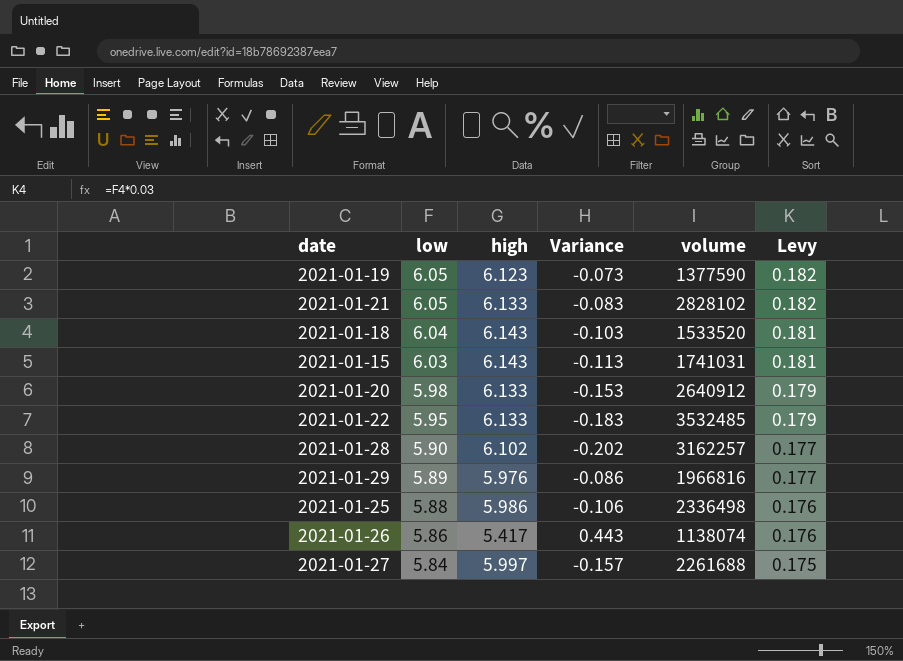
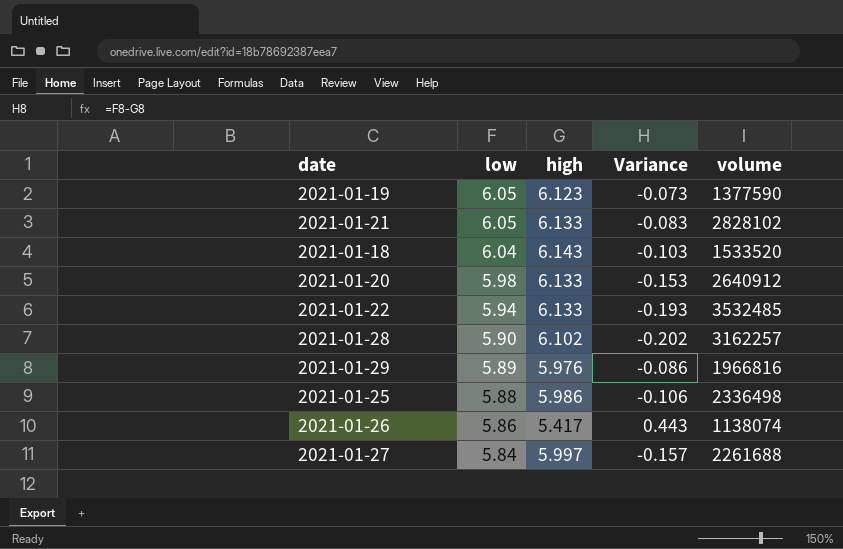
column Levy | formula: [low] * 0.03 -> none
row 2021-01-15: 6.03 | 6.143 | -0.113 | 1741031 | 0.181 -> none
2021-01-22 | low: 5.95 -> 5.94
2021-01-22 | Variance: -0.183 -> -0.193

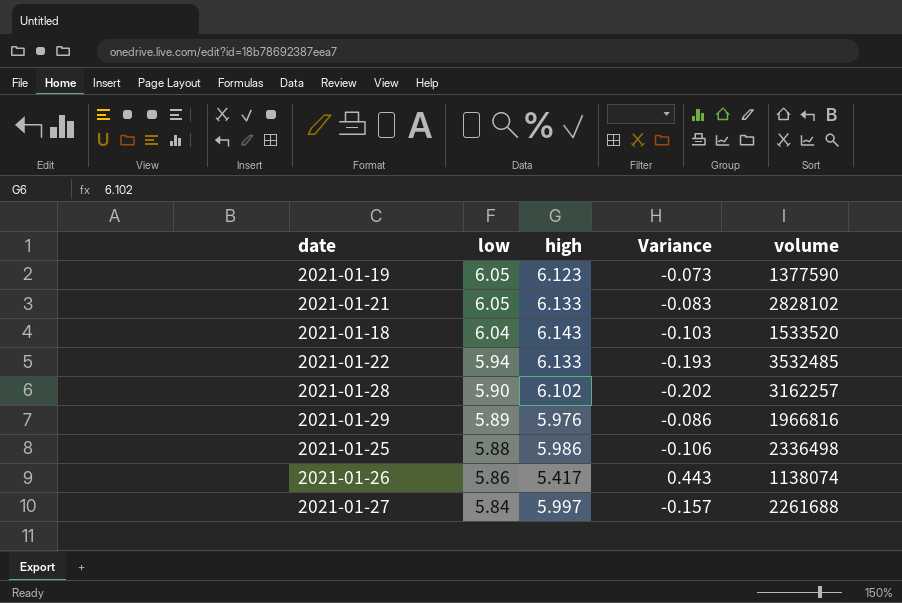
row 2021-01-20: 5.98 | 6.133 | -0.153 | 2640912 -> none

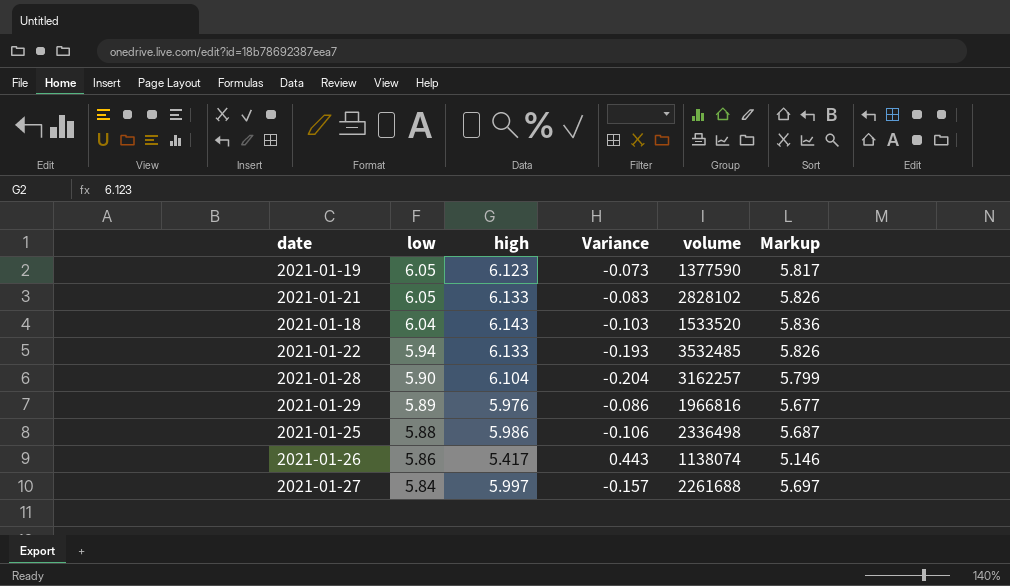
column Markup | formula: none -> [high] * 0.95
2021-01-28 | high: 6.102 -> 6.104
2021-01-28 | Variance: -0.202 -> -0.204

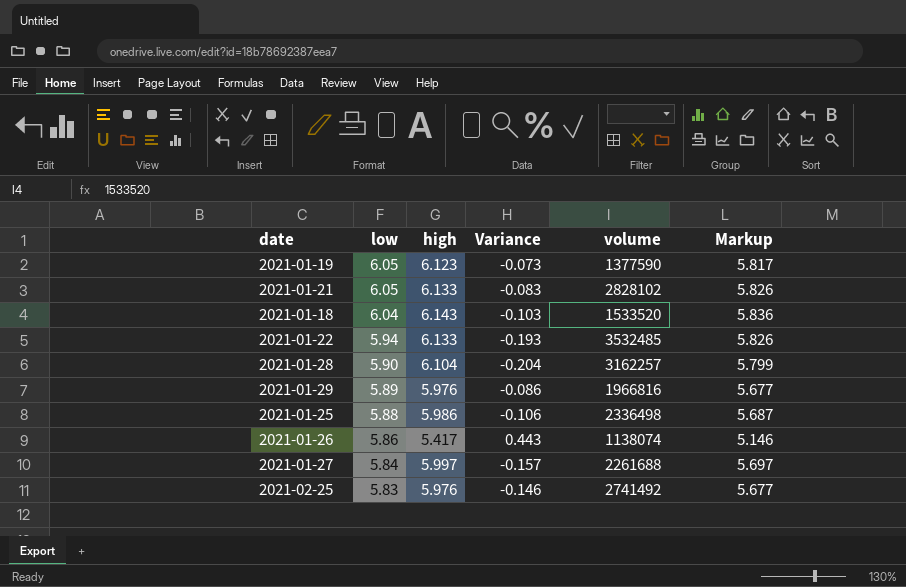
row 2021-02-25: none -> 5.83 | 5.976 | -0.146 | 2741492 | 5.677

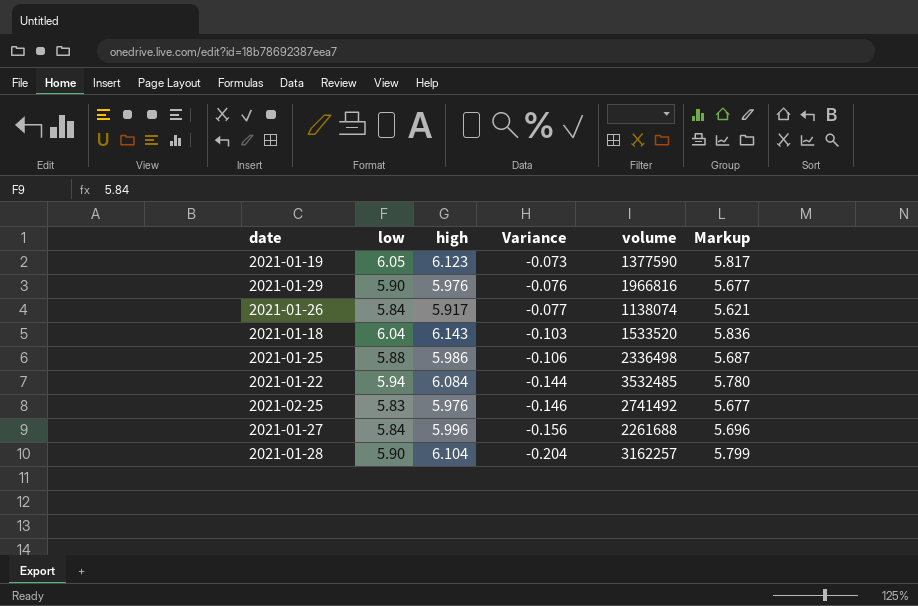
row order: low descending -> Variance descending
row 2021-01-21: 6.05 | 6.133 | -0.083 | 2828102 | 5.826 -> none
2021-01-29 | low: 5.89 -> 5.90
2021-01-29 | Variance: -0.086 -> -0.076
2021-01-26 | low: 5.86 -> 5.84
2021-01-26 | high: 5.417 -> 5.917
2021-01-26 | Variance: 0.443 -> -0.077
2021-01-26 | Markup: 5.146 -> 5.621
2021-01-22 | high: 6.133 -> 6.084
2021-01-22 | Variance: -0.193 -> -0.144
2021-01-22 | Markup: 5.826 -> 5.780
2021-01-27 | high: 5.997 -> 5.996
2021-01-27 | Variance: -0.157 -> -0.156
2021-01-27 | Markup: 5.697 -> 5.696

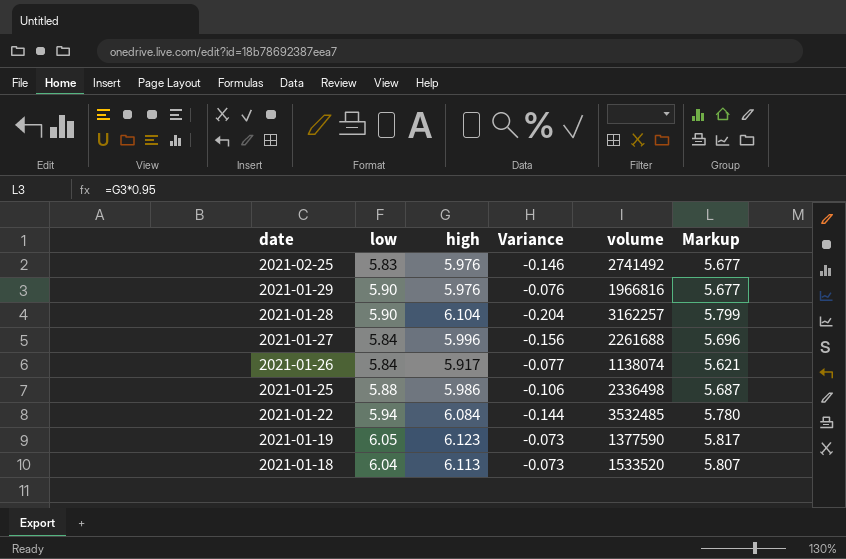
row order: Variance descending -> date descending
2021-01-18 | high: 6.143 -> 6.113
2021-01-18 | Variance: -0.103 -> -0.073
2021-01-18 | Markup: 5.836 -> 5.807

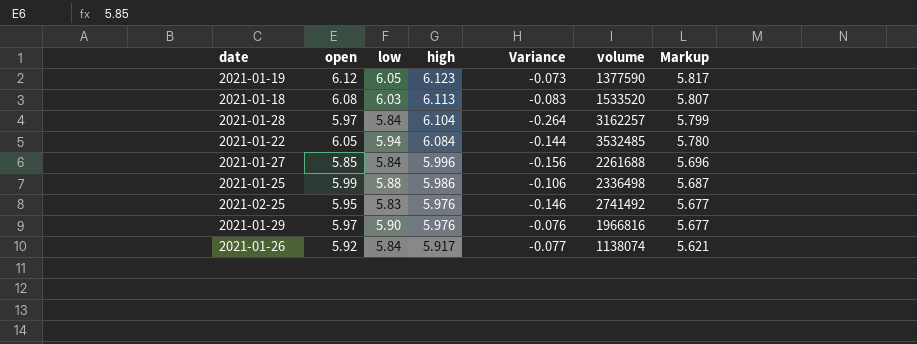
row order: date descending -> high descending
column open | position: none -> 2
2021-01-18 | low: 6.04 -> 6.03
2021-01-18 | Variance: -0.073 -> -0.083
2021-01-28 | low: 5.90 -> 5.84
2021-01-28 | Variance: -0.204 -> -0.264

